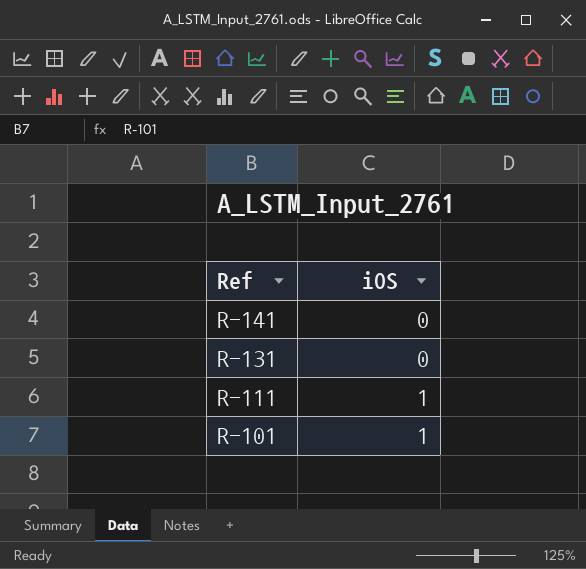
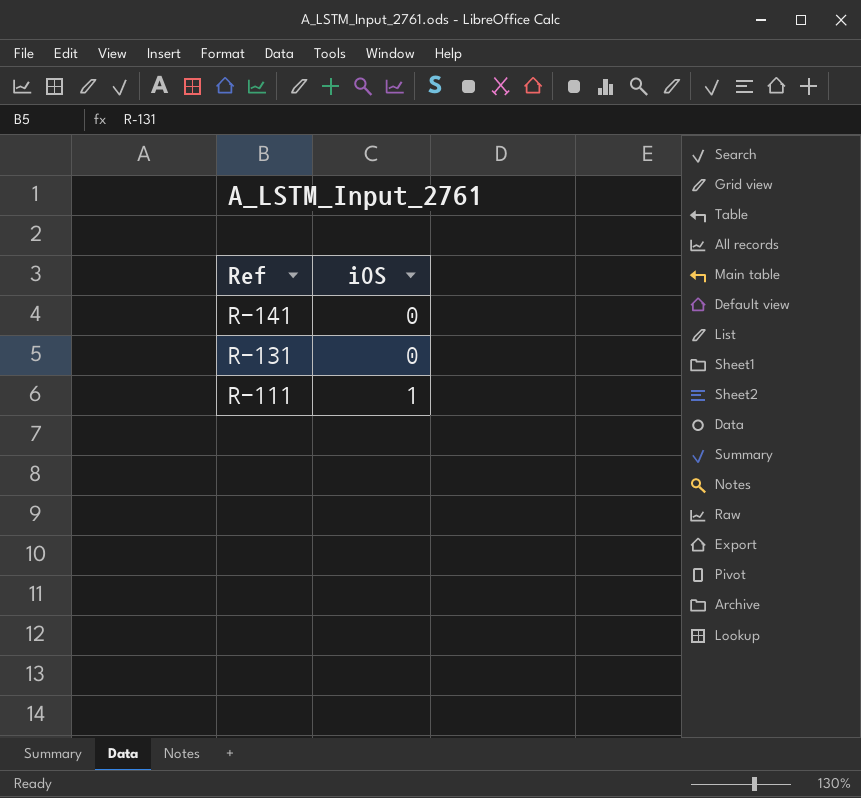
row R-101: 1 -> none

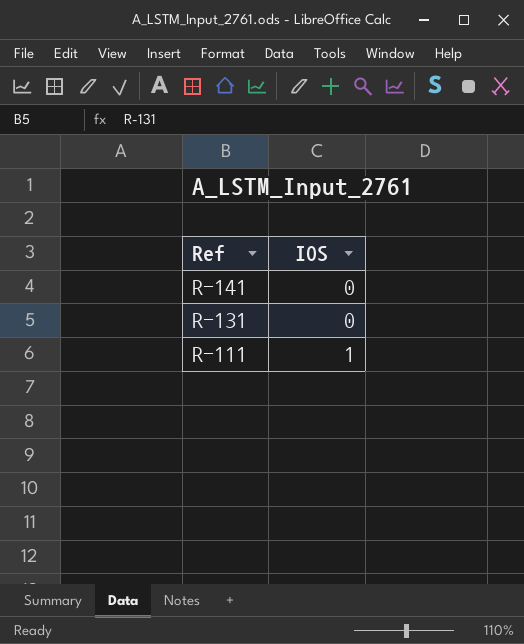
column name: iOS -> IOS

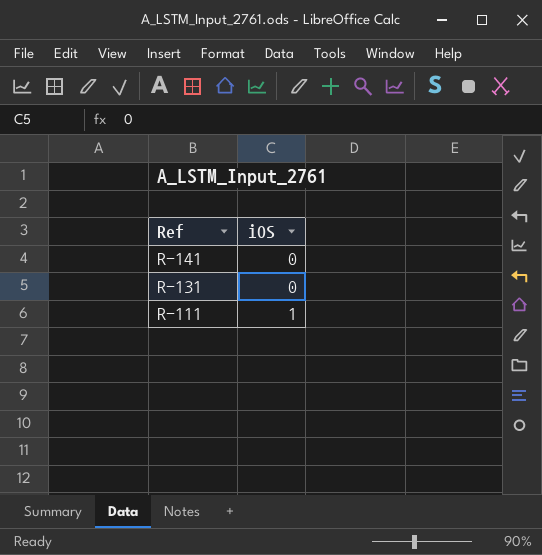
column name: IOS -> iOS

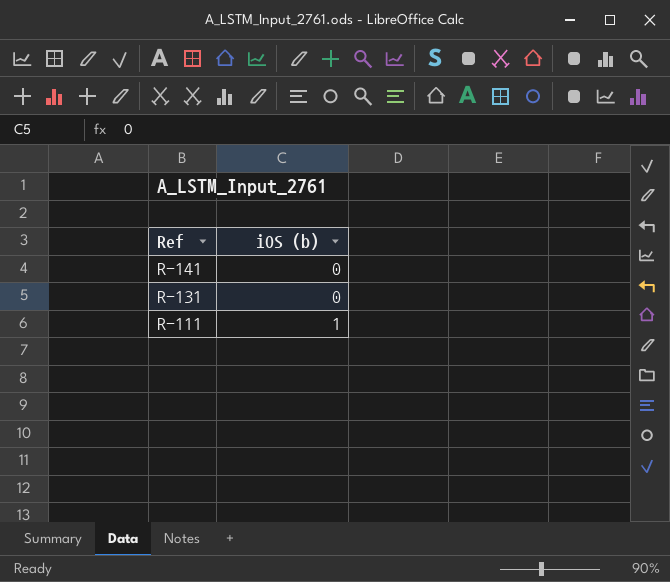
column name: iOS -> iOS (b)

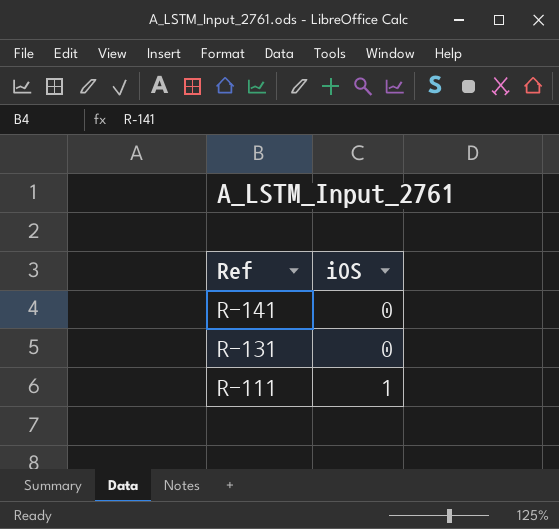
column name: iOS (b) -> iOS

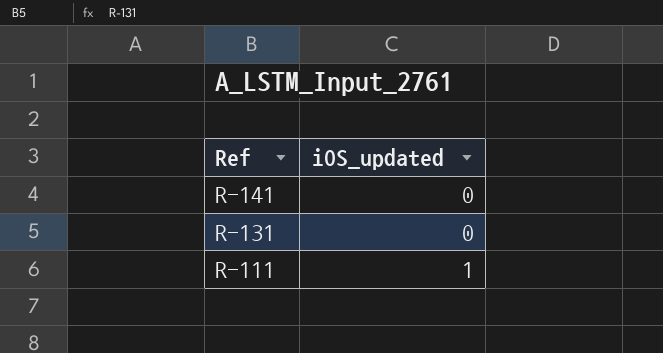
column name: iOS -> iOS_updated

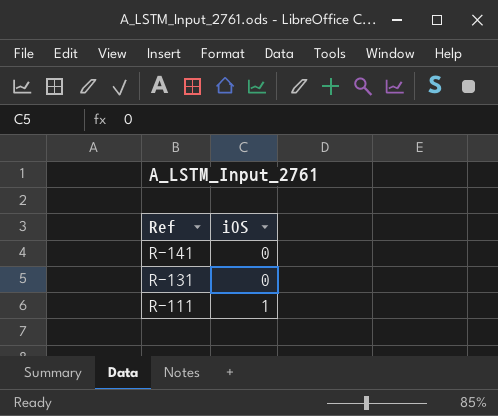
column name: iOS_updated -> iOS

